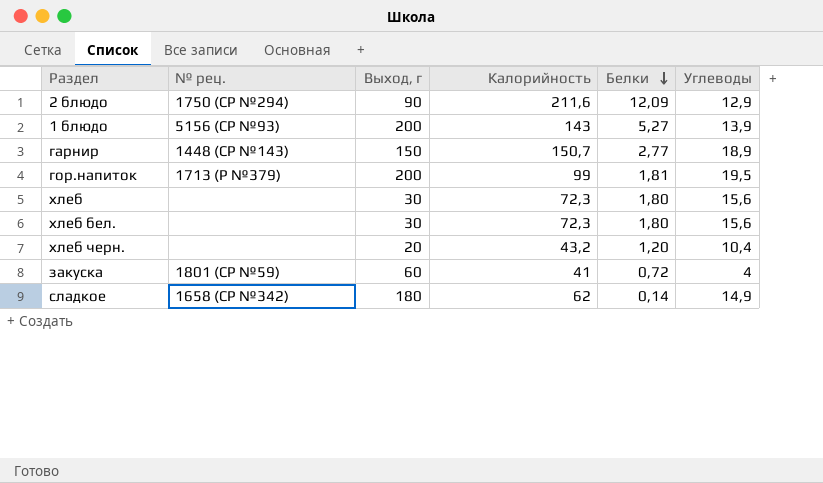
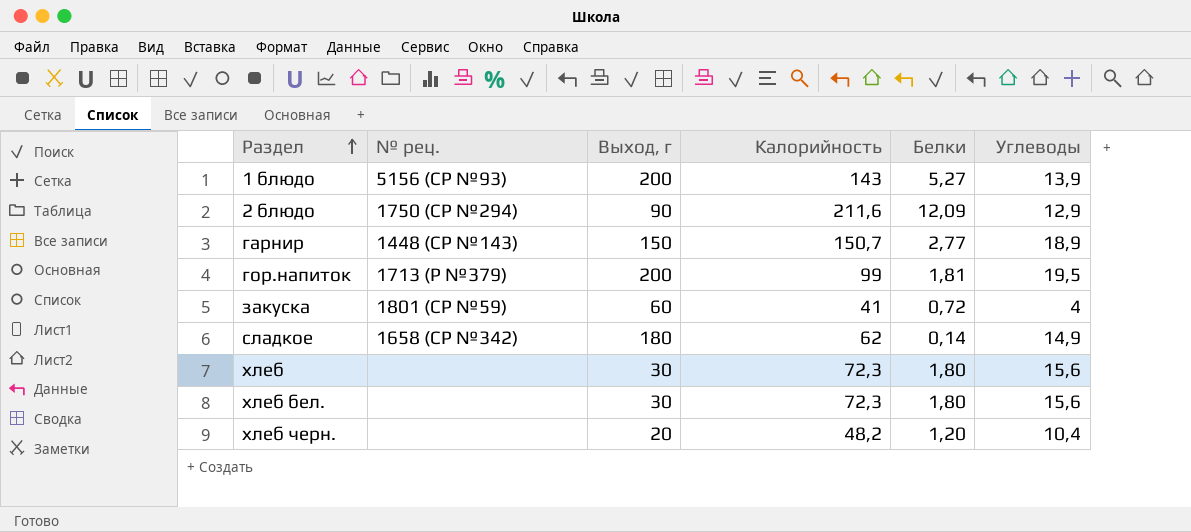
row order: Белки descending -> Раздел ascending
хлеб черн. | Калорийность: 43,2 -> 48,2

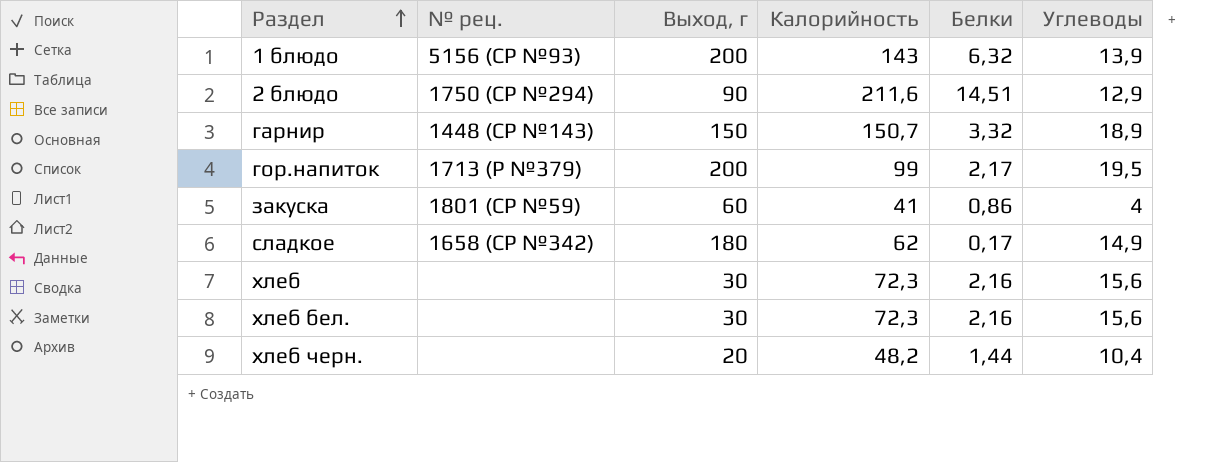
1 блюдо | Белки: 5,27 -> 6,32
2 блюдо | Белки: 12,09 -> 14,51
гарнир | Белки: 2,77 -> 3,32
гор.напиток | Белки: 1,81 -> 2,17
закуска | Белки: 0,72 -> 0,86
сладкое | Белки: 0,14 -> 0,17
хлеб | Белки: 1,80 -> 2,16
хлеб бел. | Белки: 1,80 -> 2,16
хлеб черн. | Белки: 1,20 -> 1,44

